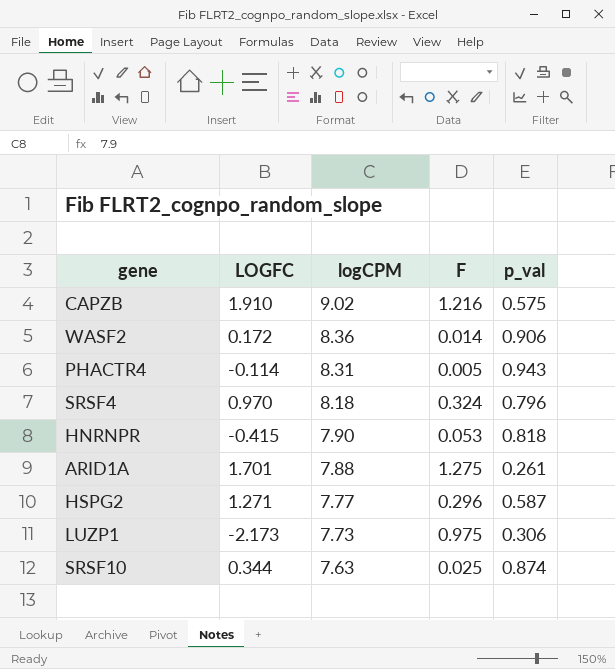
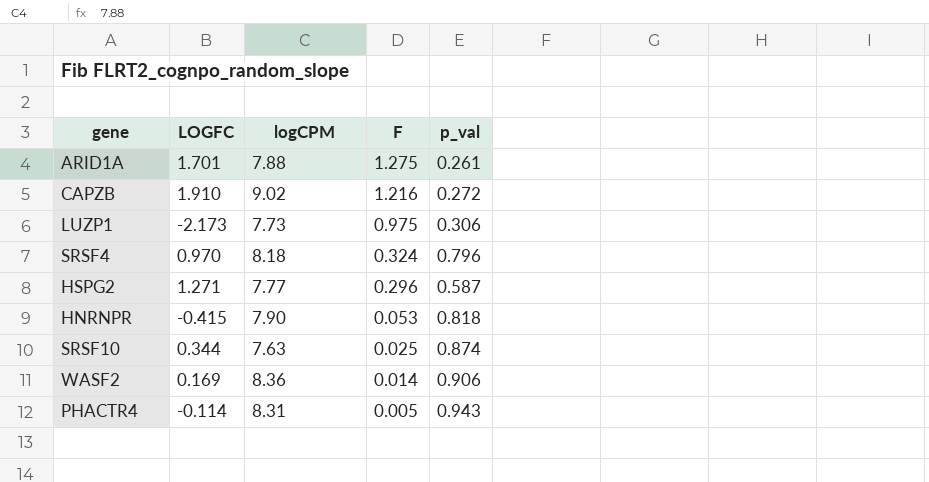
row order: logCPM descending -> F descending
CAPZB | p_val: 0.575 -> 0.272
WASF2 | LOGFC: 0.172 -> 0.169

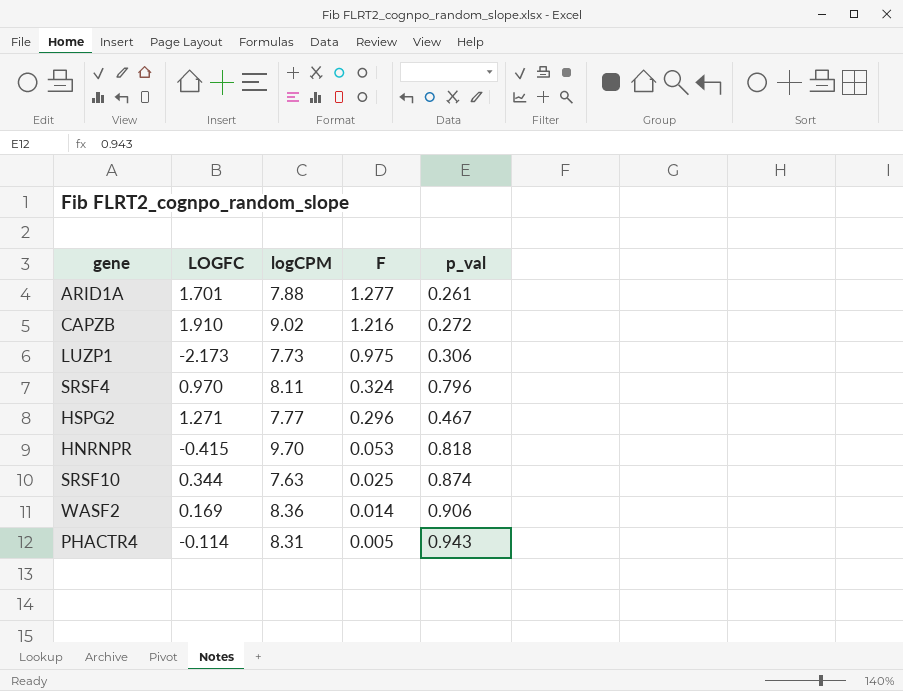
ARID1A | F: 1.275 -> 1.277
SRSF4 | logCPM: 8.18 -> 8.11
HSPG2 | p_val: 0.587 -> 0.467
HNRNPR | logCPM: 7.90 -> 9.70

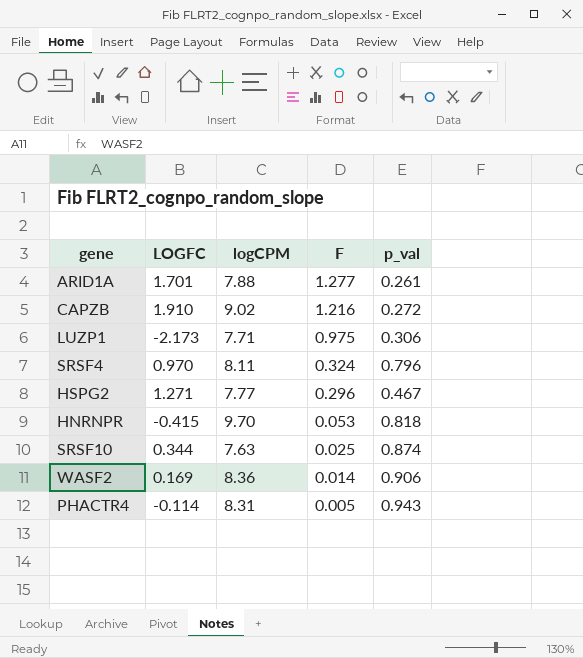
LUZP1 | logCPM: 7.73 -> 7.71

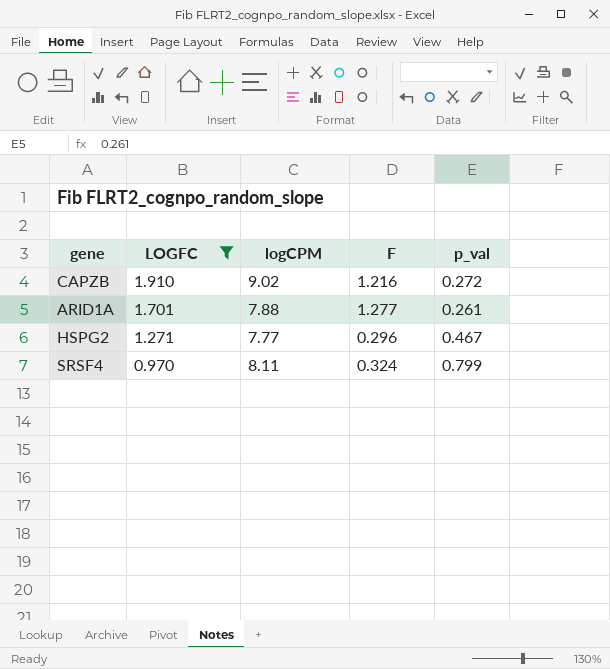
filter: none -> LOGFC >= 0.970
row order: F descending -> LOGFC descending
SRSF4 | p_val: 0.796 -> 0.799

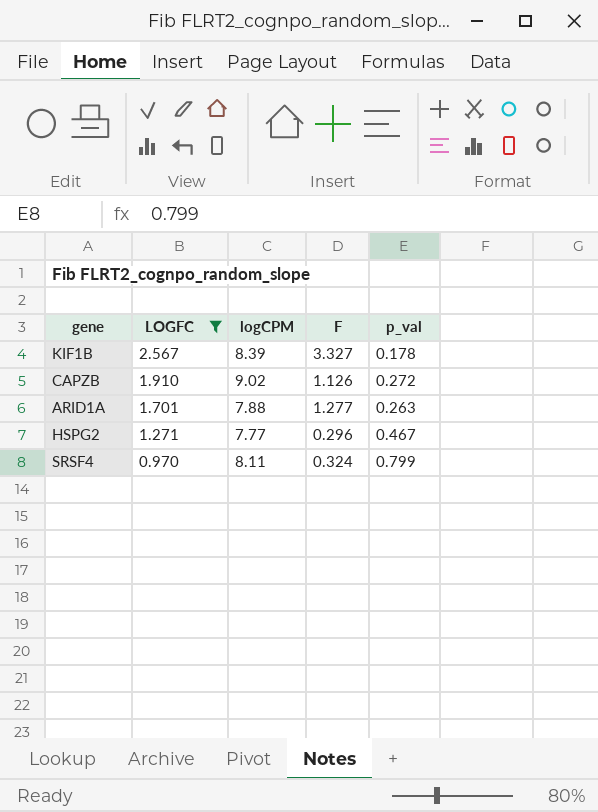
row KIF1B: none -> 2.567 | 8.39 | 3.327 | 0.178
CAPZB | F: 1.216 -> 1.126
ARID1A | p_val: 0.261 -> 0.263

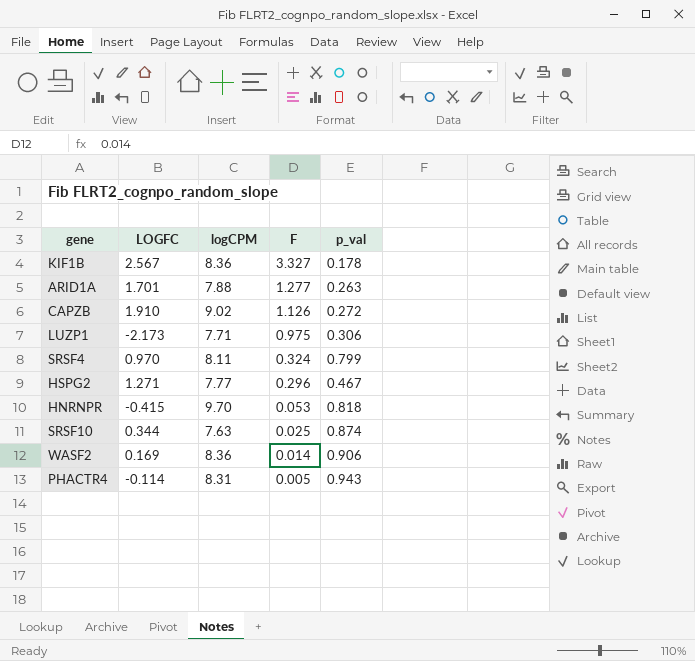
filter: LOGFC >= 0.970 -> none
row order: LOGFC descending -> F descending
KIF1B | logCPM: 8.39 -> 8.36

